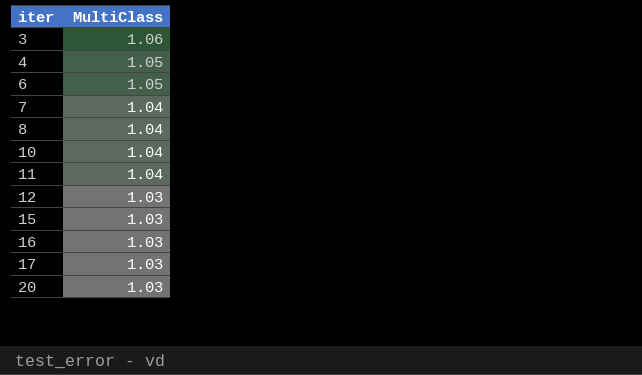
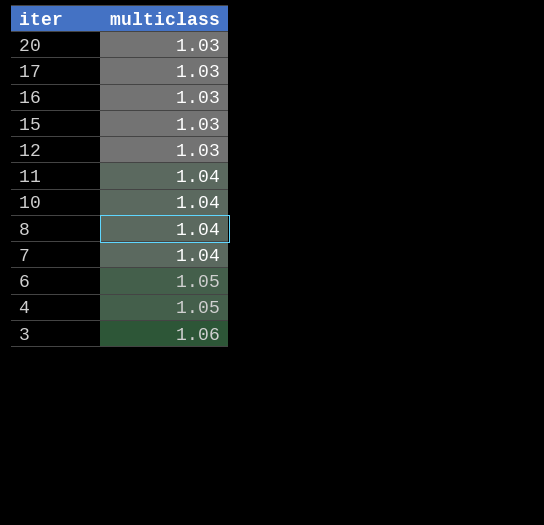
row order: iter ascending -> iter descending
column name: MultiClass -> multiclass

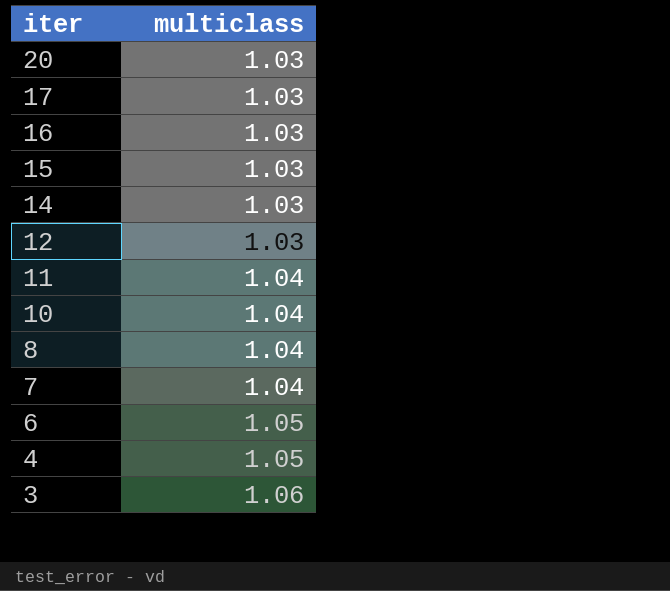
row 14: none -> 1.03

